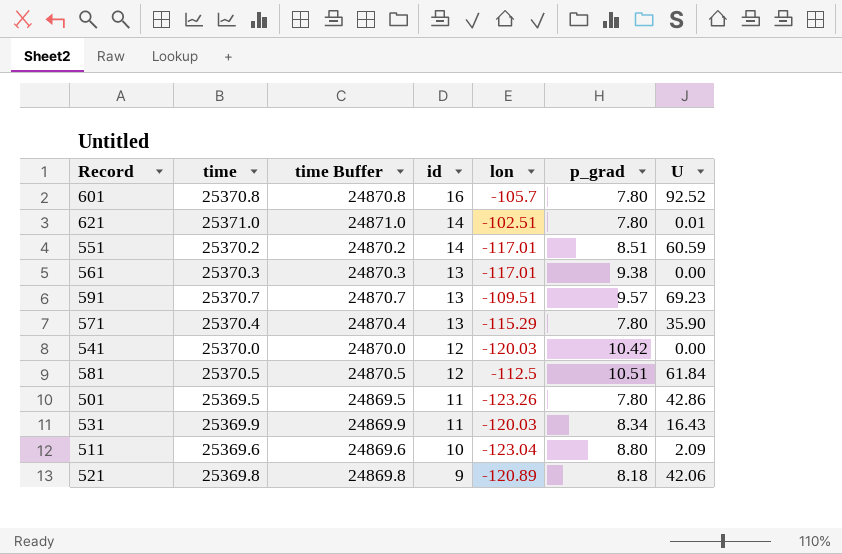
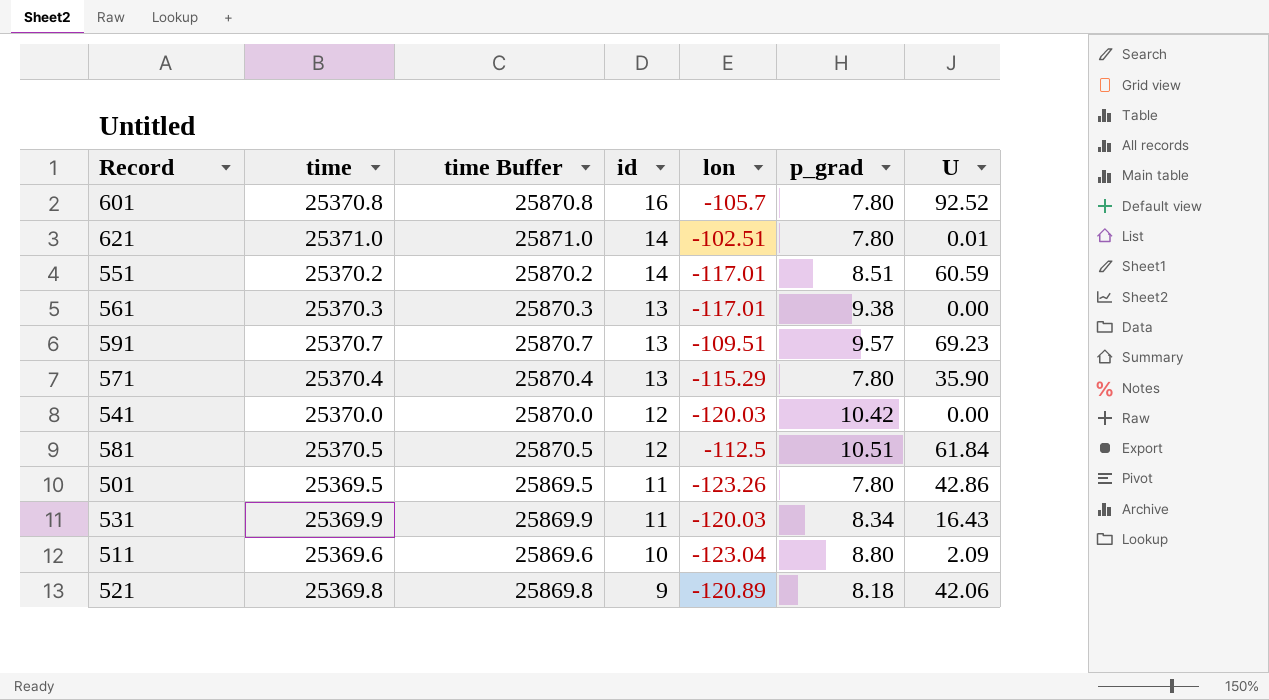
column time Buffer | formula: [time] - 500 -> [time] + 500

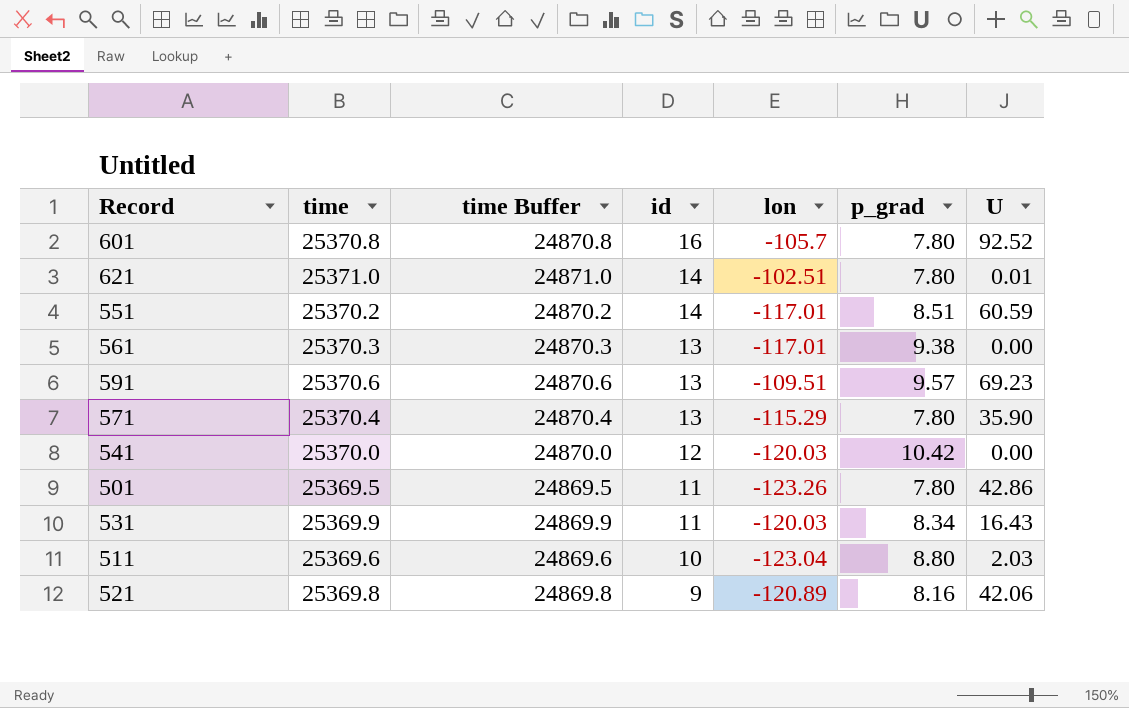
column time Buffer | formula: [time] + 500 -> [time] - 500
row 581: 25370.5 | 25870.5 | 12 | -112.5 | 10.51 | 61.84 -> none
591 | time: 25370.7 -> 25370.6
511 | U: 2.09 -> 2.03
521 | p_grad: 8.18 -> 8.16

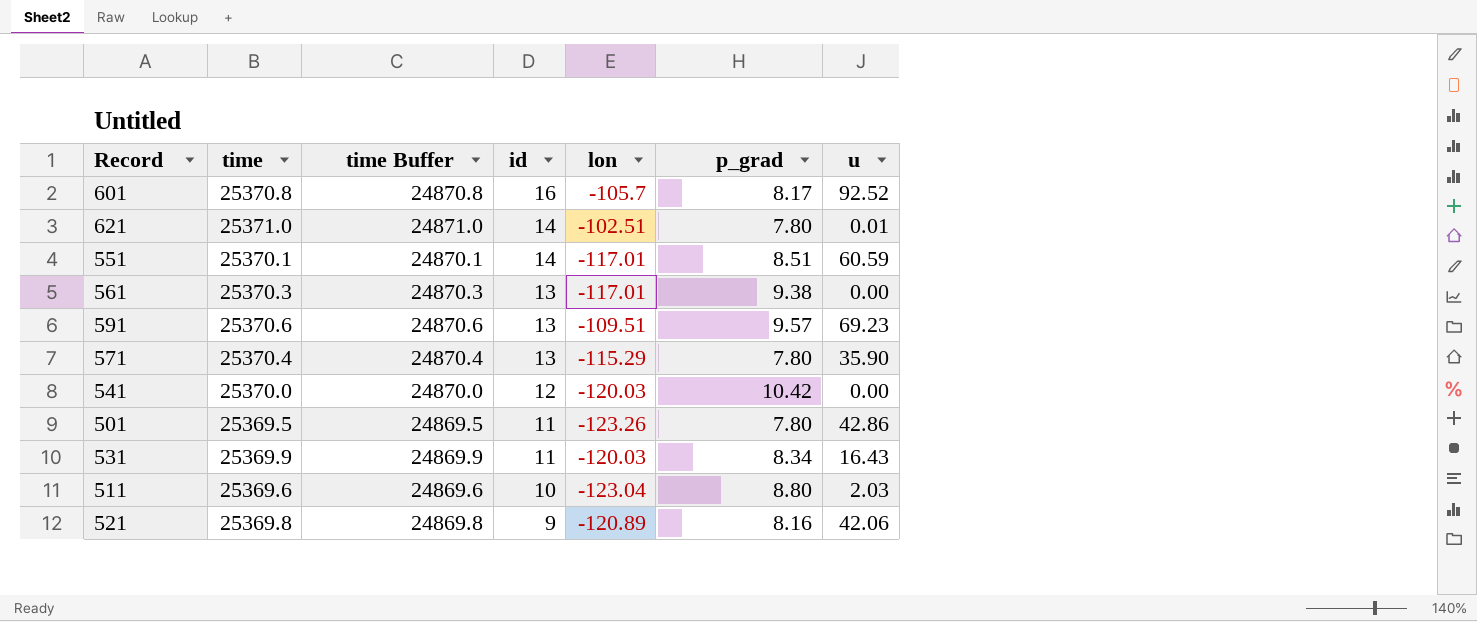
column name: U -> u
601 | p_grad: 7.80 -> 8.17
551 | time: 25370.2 -> 25370.1
551 | time Buffer: 24870.2 -> 24870.1

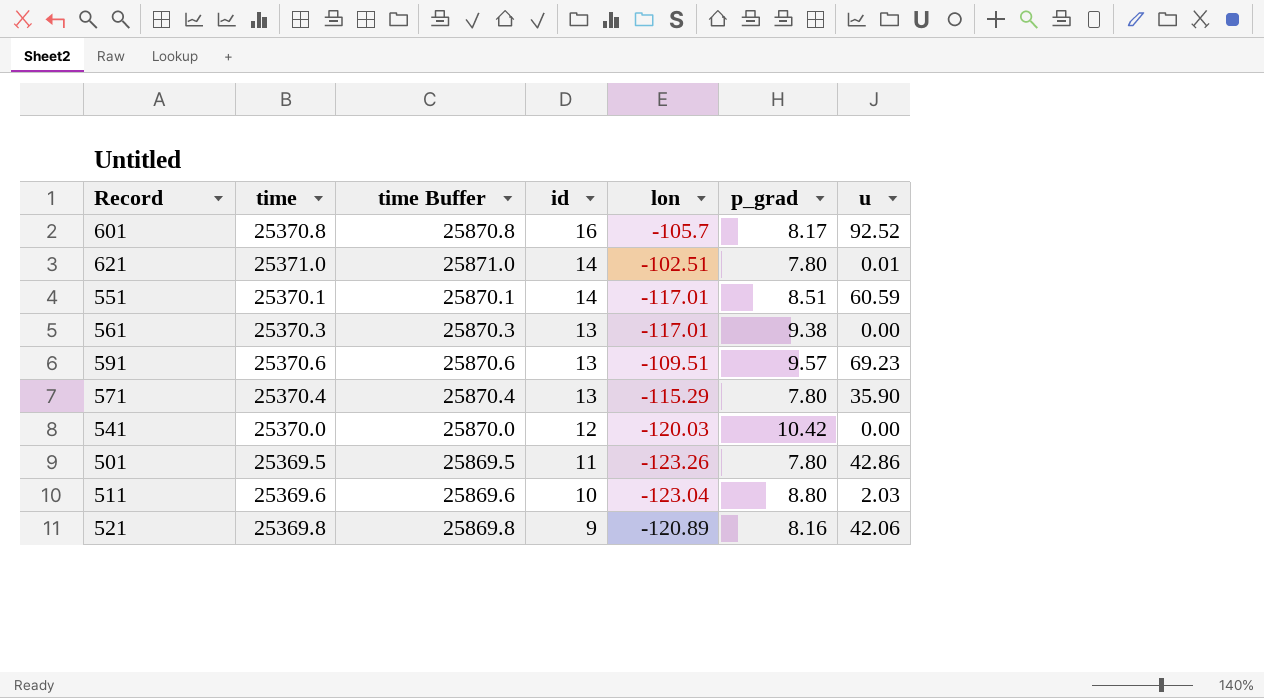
column time Buffer | formula: [time] - 500 -> [time] + 500
row 531: 25369.9 | 24869.9 | 11 | -120.03 | 8.34 | 16.43 -> none

